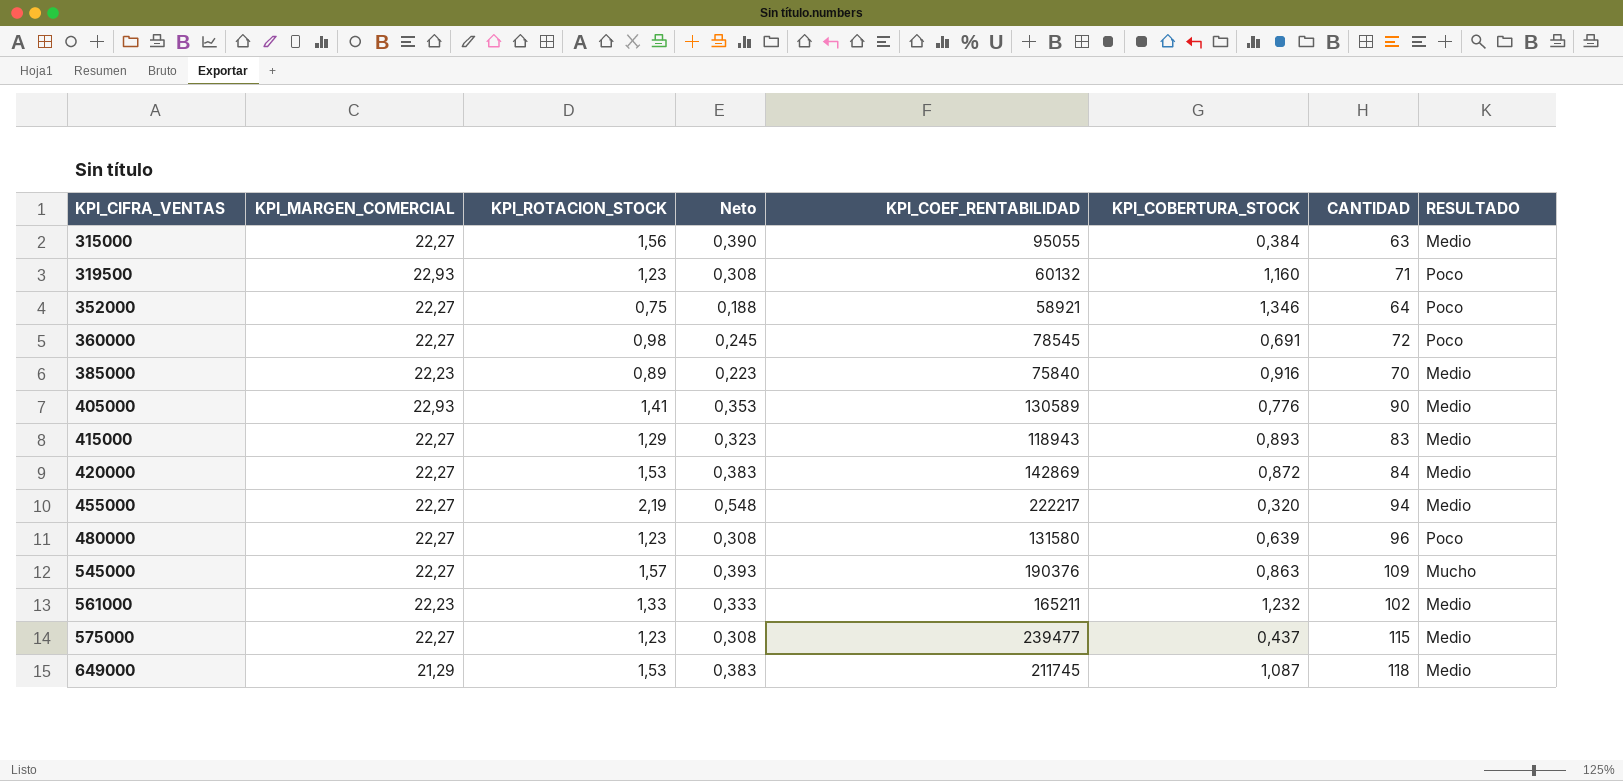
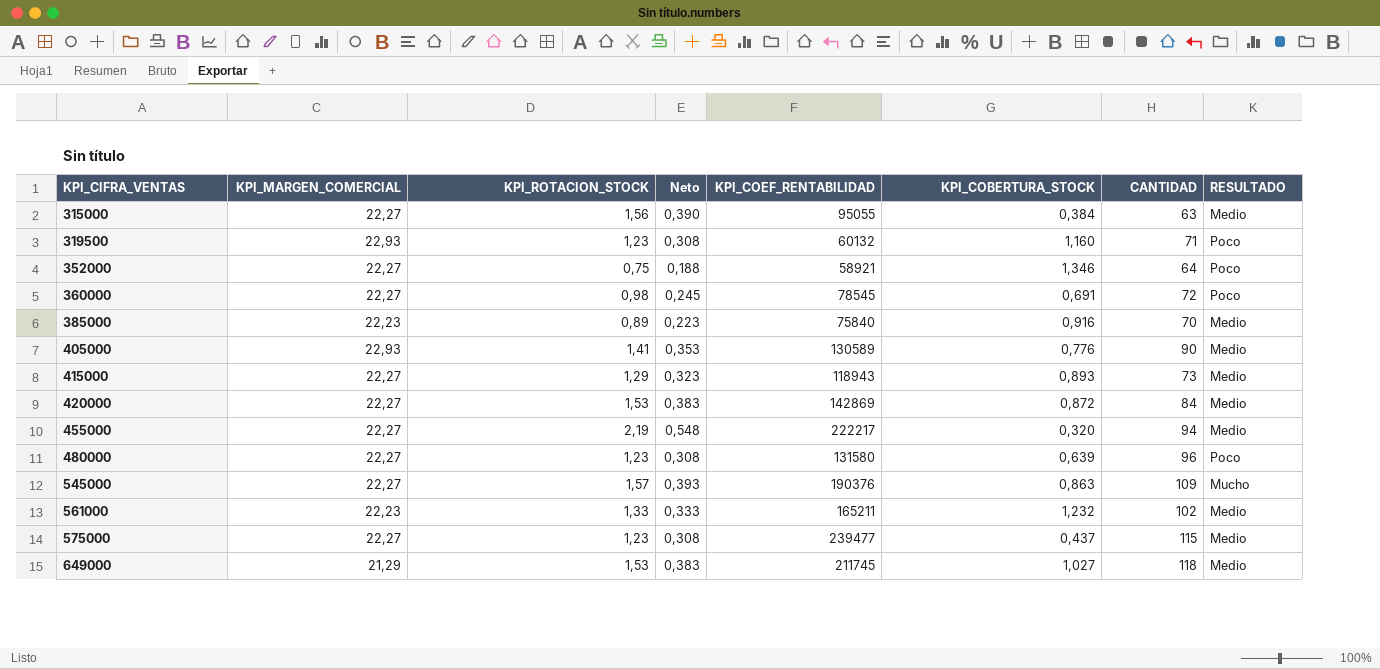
415000 | CANTIDAD: 83 -> 73
649000 | KPI_COBERTURA_STOCK: 1,087 -> 1,027

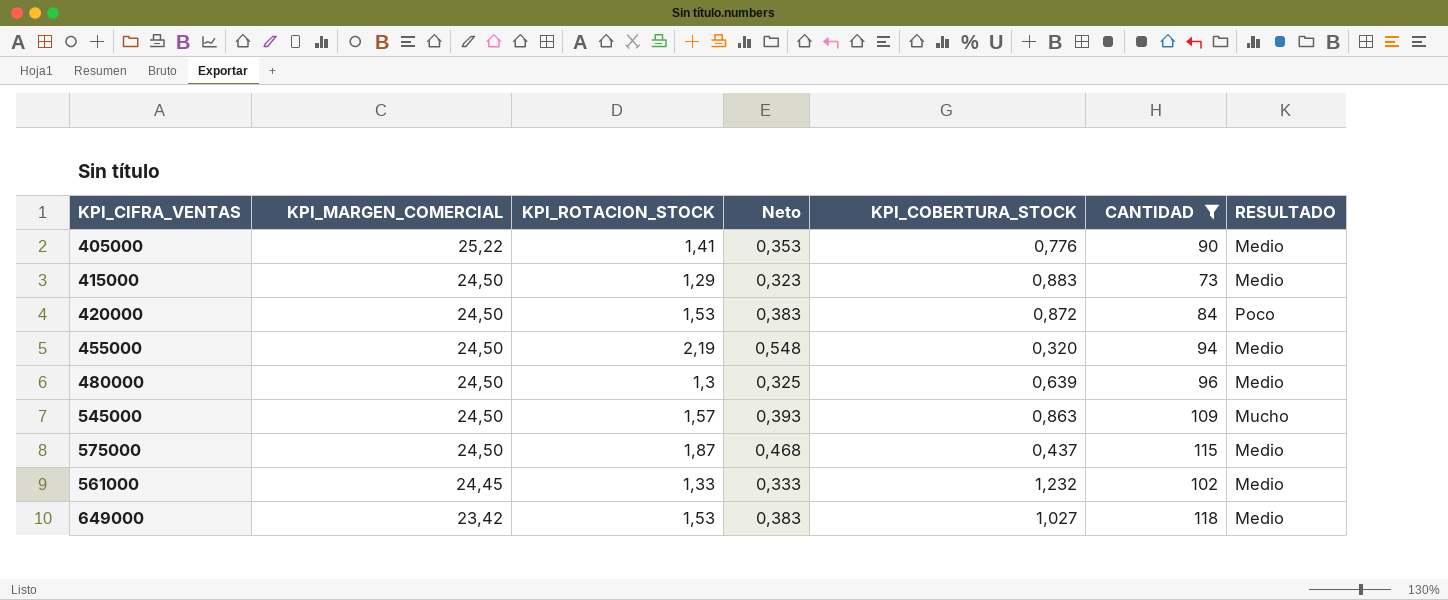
filter: none -> CANTIDAD >= 73
row order: KPI_CIFRA_VENTAS ascending -> KPI_MARGEN_COMERCIAL descending
column KPI_COEF_RENTABILIDAD | position: 5 -> none
405000 | KPI_MARGEN_COMERCIAL: 22,93 -> 25,22
415000 | KPI_MARGEN_COMERCIAL: 22,27 -> 24,50
415000 | KPI_COBERTURA_STOCK: 0,893 -> 0,883
420000 | KPI_MARGEN_COMERCIAL: 22,27 -> 24,50
420000 | RESULTADO: Medio -> Poco
455000 | KPI_MARGEN_COMERCIAL: 22,27 -> 24,50
480000 | KPI_MARGEN_COMERCIAL: 22,27 -> 24,50
480000 | KPI_ROTACION_STOCK: 1,23 -> 1,3
480000 | Neto: 0,308 -> 0,325
480000 | RESULTADO: Poco -> Medio
545000 | KPI_MARGEN_COMERCIAL: 22,27 -> 24,50
575000 | KPI_MARGEN_COMERCIAL: 22,27 -> 24,50
575000 | KPI_ROTACION_STOCK: 1,23 -> 1,87
575000 | Neto: 0,308 -> 0,468
561000 | KPI_MARGEN_COMERCIAL: 22,23 -> 24,45
649000 | KPI_MARGEN_COMERCIAL: 21,29 -> 23,42

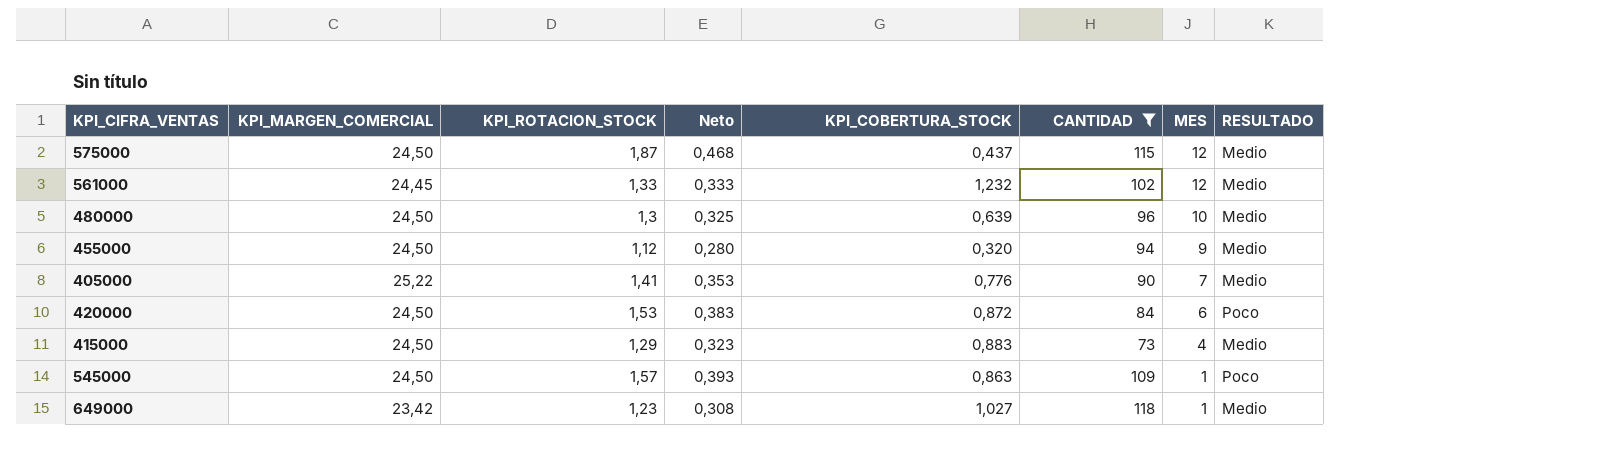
row order: KPI_MARGEN_COMERCIAL descending -> MES descending
column MES | position: none -> 7
455000 | KPI_ROTACION_STOCK: 2,19 -> 1,12
455000 | Neto: 0,548 -> 0,280
545000 | RESULTADO: Mucho -> Poco
649000 | KPI_ROTACION_STOCK: 1,53 -> 1,23
649000 | Neto: 0,383 -> 0,308

